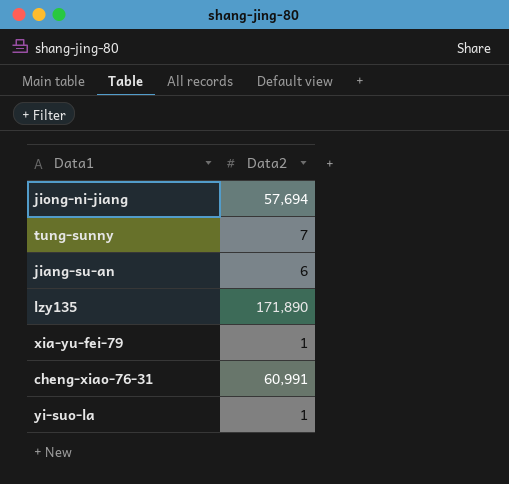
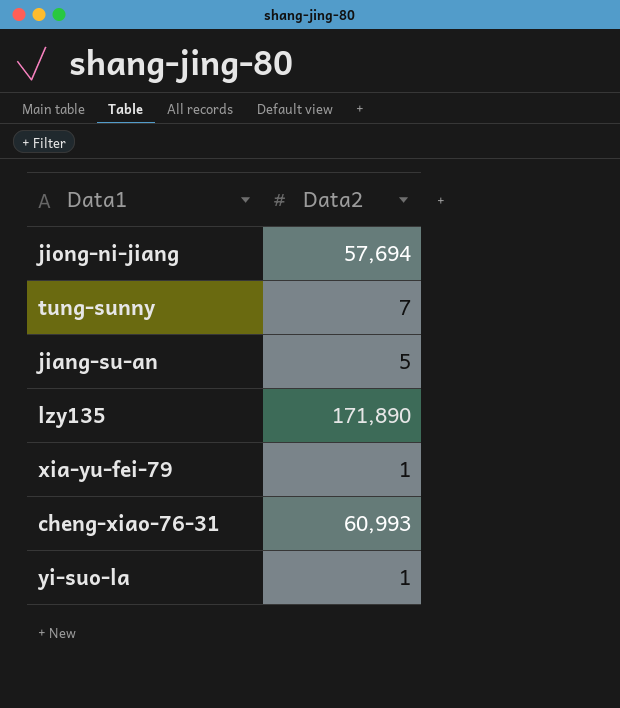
jiang-su-an | Data2: 6 -> 5
cheng-xiao-76-31 | Data2: 60,991 -> 60,993

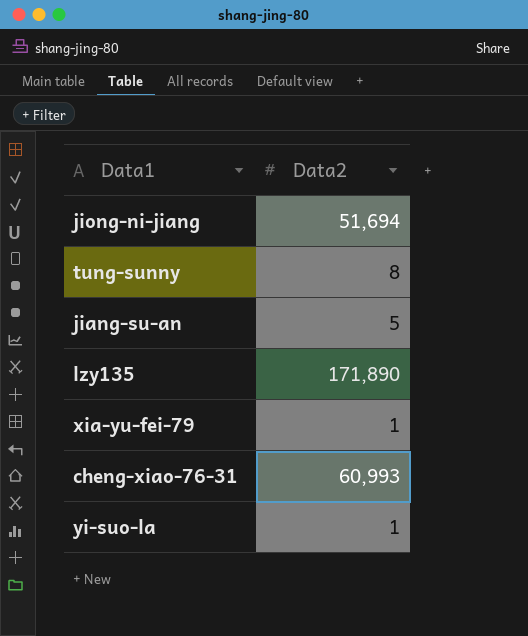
jiong-ni-jiang | Data2: 57,694 -> 51,694
tung-sunny | Data2: 7 -> 8

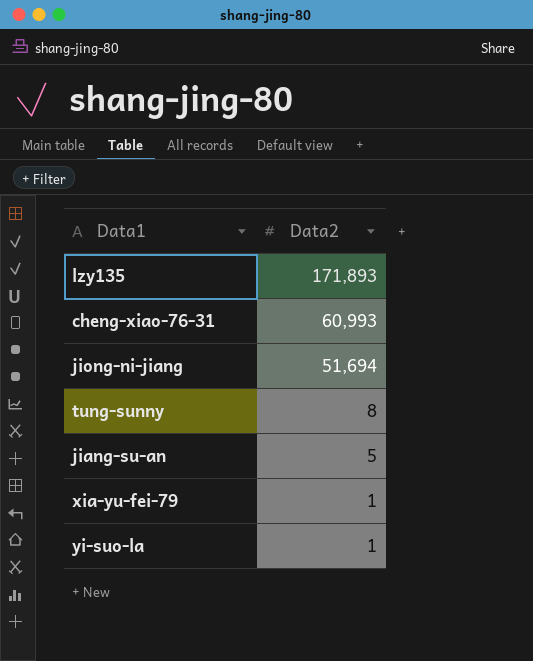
row order: none -> Data2 descending
lzy135 | Data2: 171,890 -> 171,893

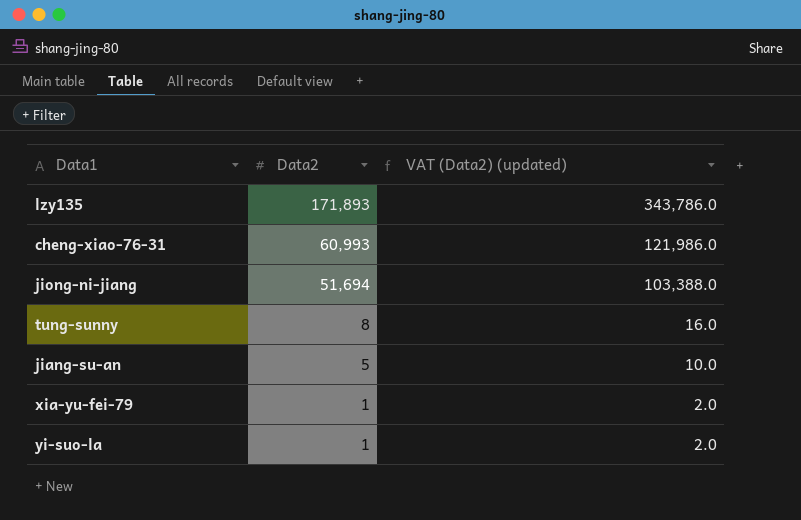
column VAT (Data2) (updated) | formula: none -> [Data2] * 2

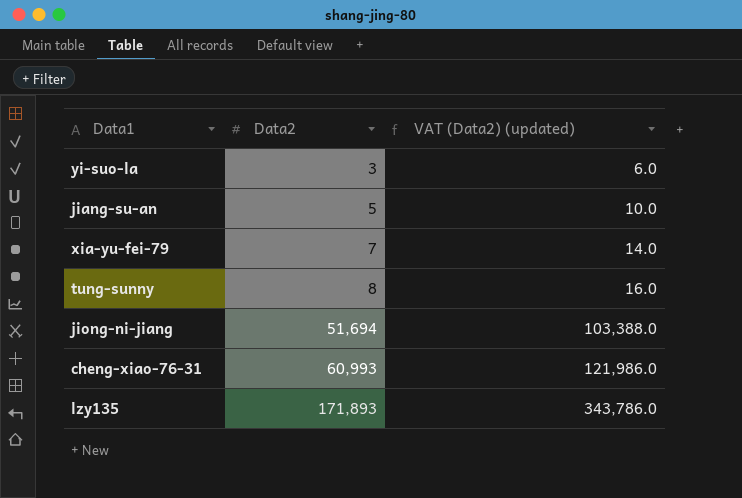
row order: Data2 descending -> Data2 ascending
yi-suo-la | Data2: 1 -> 3
yi-suo-la | VAT (Data2) (updated): 2.0 -> 6.0
xia-yu-fei-79 | Data2: 1 -> 7
xia-yu-fei-79 | VAT (Data2) (updated): 2.0 -> 14.0

